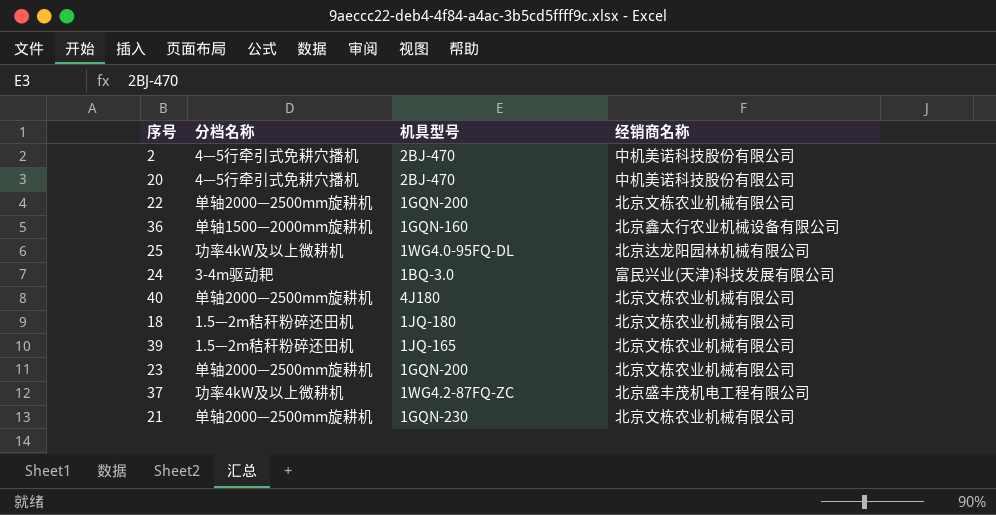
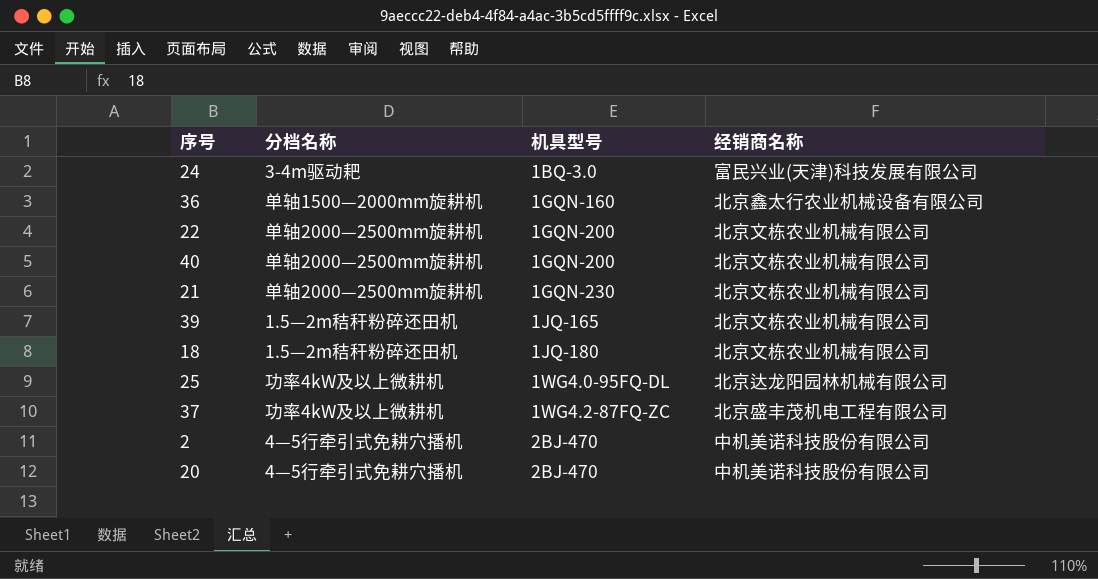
row order: none -> 机具型号 ascending
row 23: 单轴2000—2500mm旋耕机 | 1GQN-200 | 北京文栋农业机械有限公司 -> none
40 | 机具型号: 4J180 -> 1GQN-200

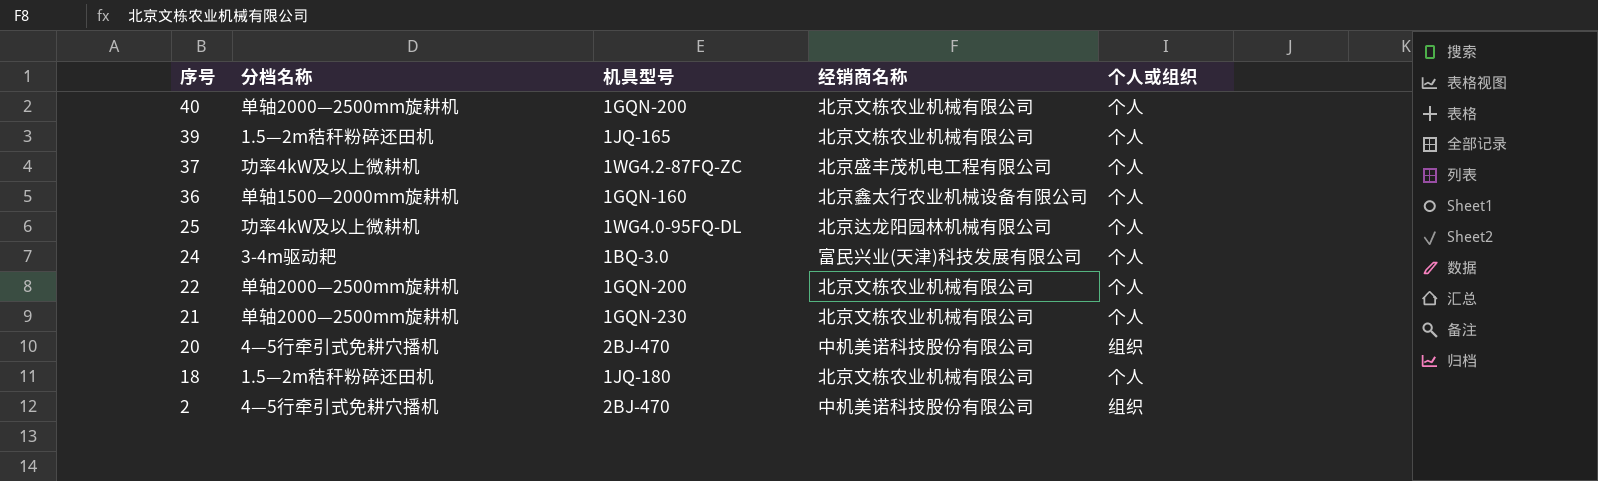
row order: 机具型号 ascending -> 序号 descending
column 个人或组织 | position: none -> 5

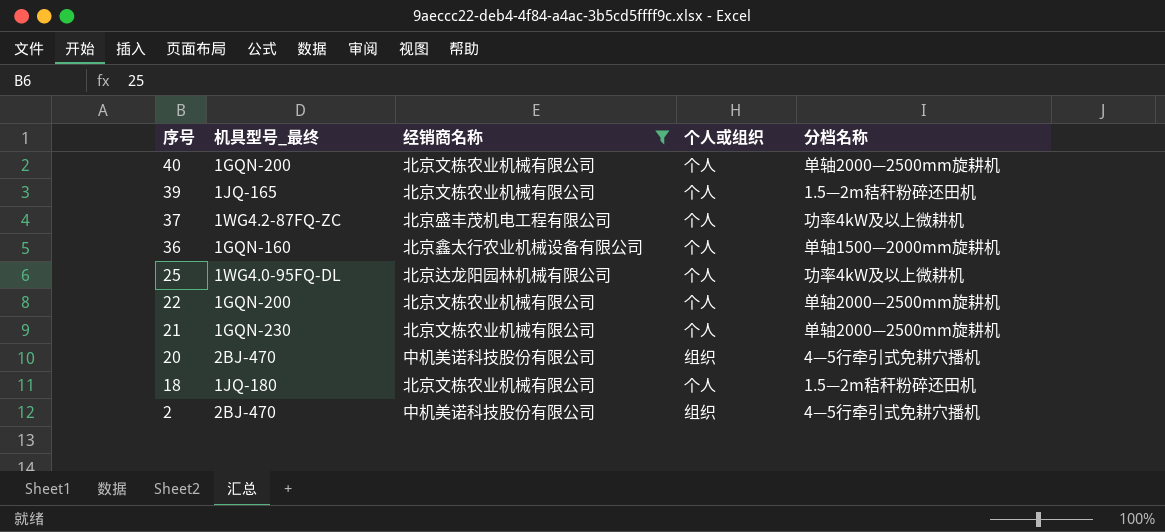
filter: none -> 经销商名称 != 富民兴业(天津)科技发展有限公司
column name: 机具型号 -> 机具型号_最终
column 分档名称 | position: 2 -> 5

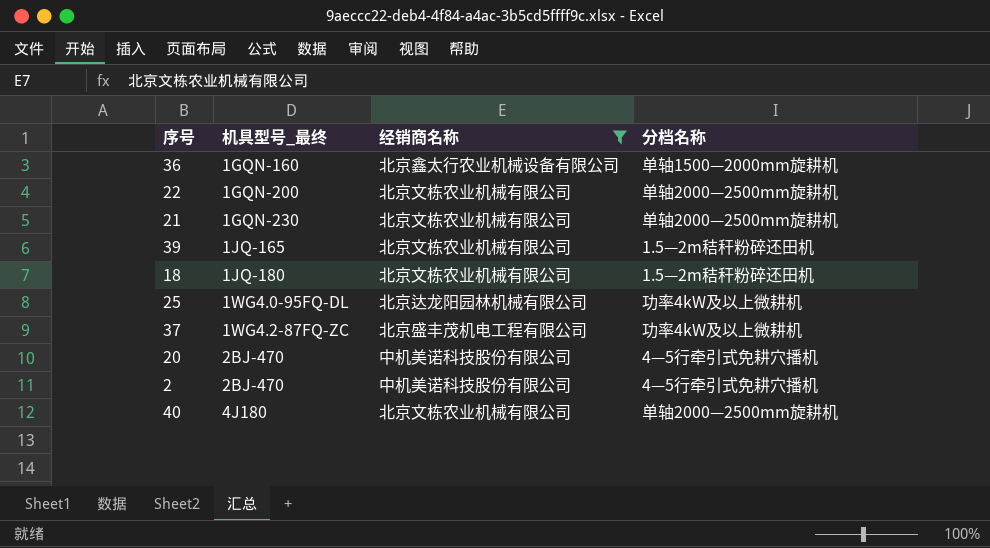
row order: 序号 descending -> 机具型号_最终 ascending
column 个人或组织 | position: 4 -> none
40 | 机具型号_最终: 1GQN-200 -> 4J180

